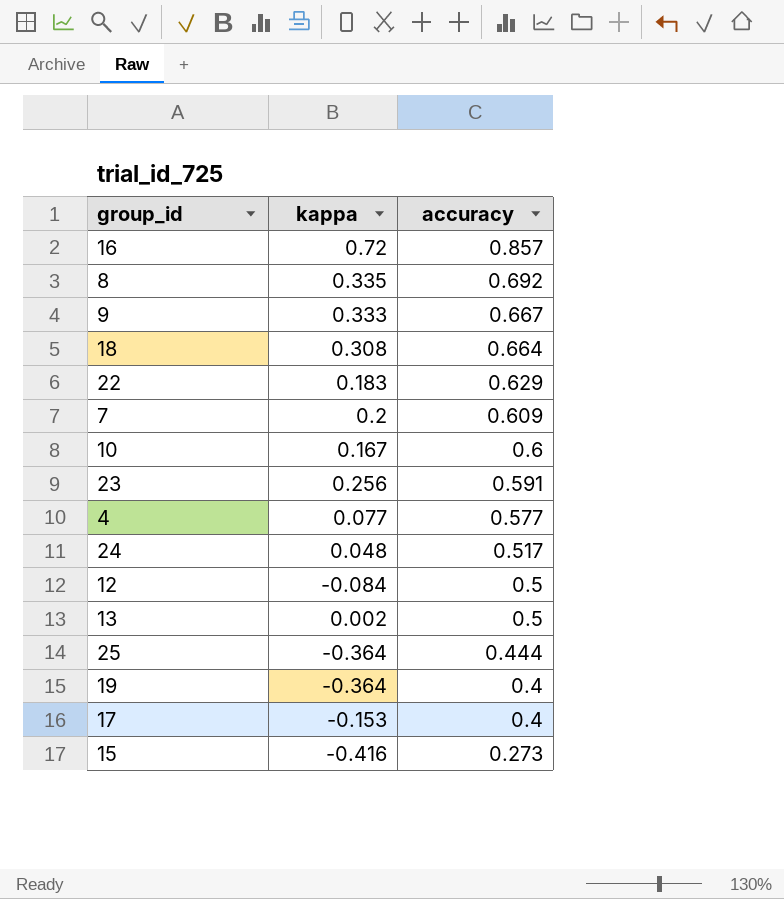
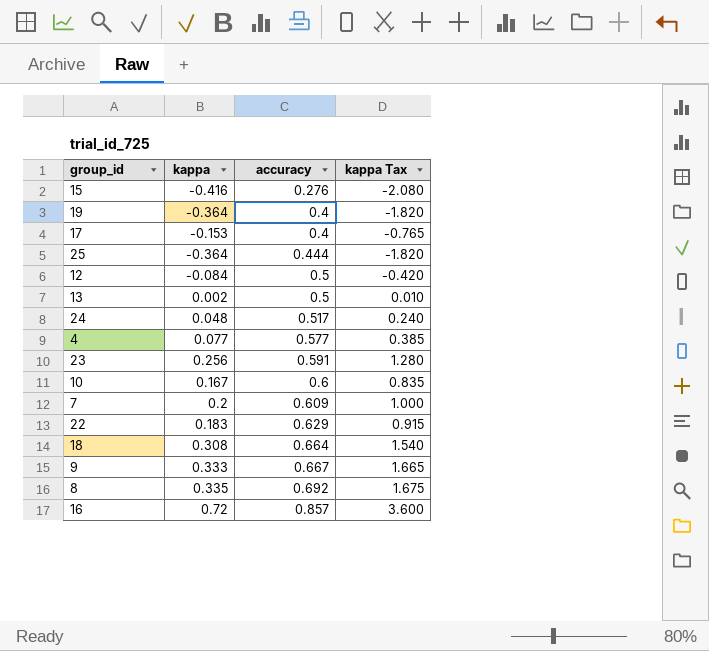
row order: accuracy descending -> accuracy ascending
column kappa Tax | formula: none -> [kappa] * 5
15 | accuracy: 0.273 -> 0.276

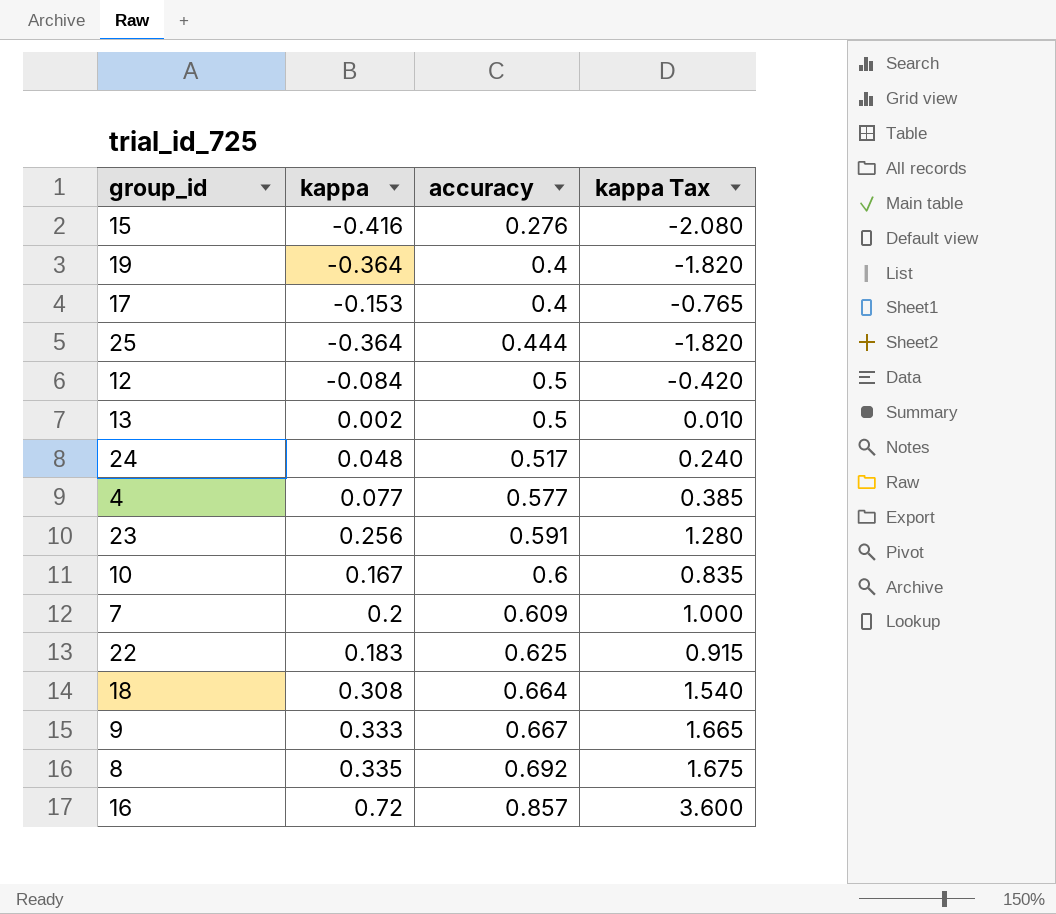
22 | accuracy: 0.629 -> 0.625

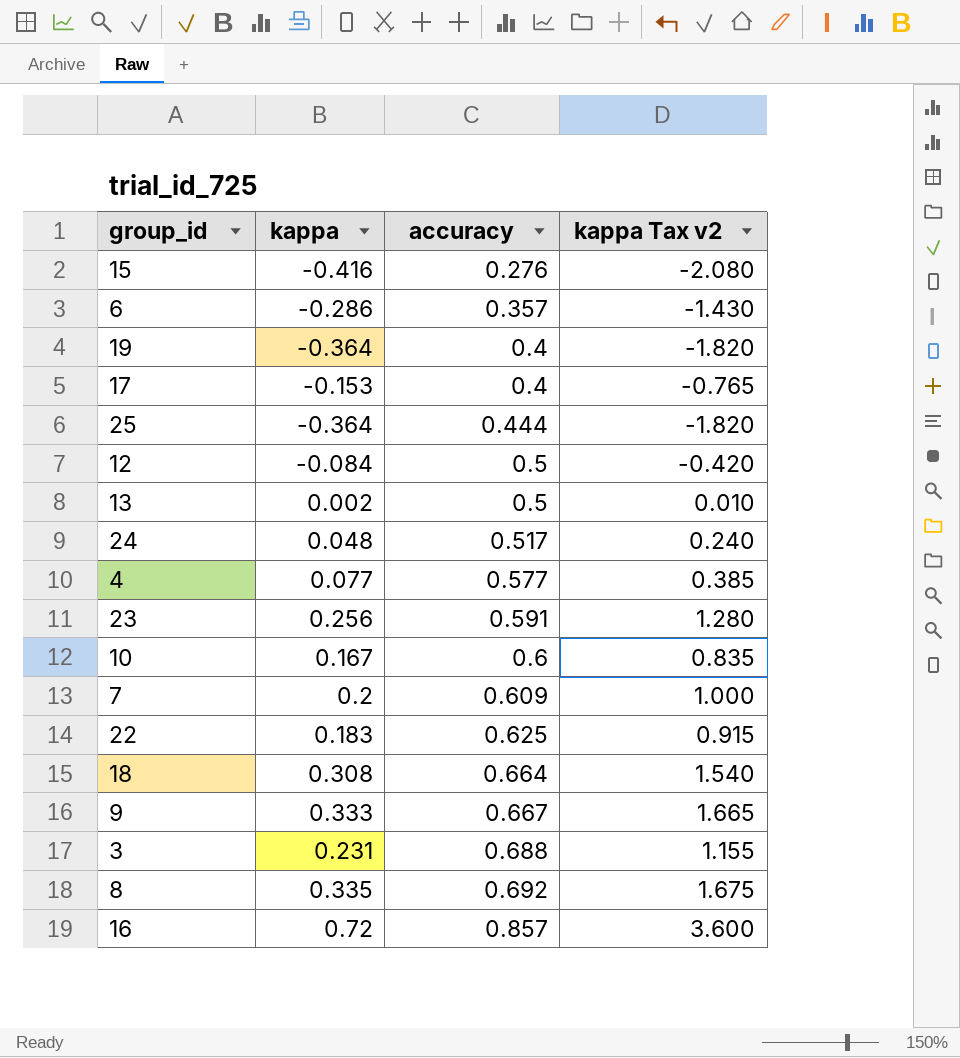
column name: kappa Tax -> kappa Tax v2
row 6: none -> -0.286 | 0.357 | -1.430
row 3: none -> 0.231 | 0.688 | 1.155

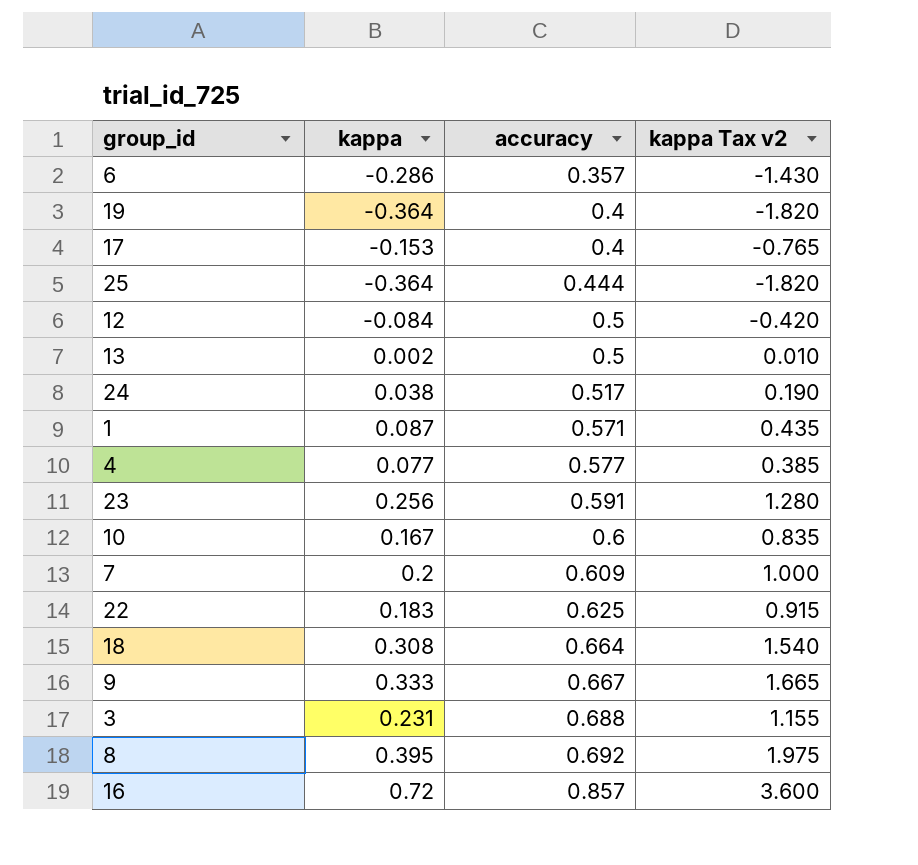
row 15: -0.416 | 0.276 | -2.080 -> none
24 | kappa: 0.048 -> 0.038
24 | kappa Tax v2: 0.240 -> 0.190
row 1: none -> 0.087 | 0.571 | 0.435
8 | kappa: 0.335 -> 0.395
8 | kappa Tax v2: 1.675 -> 1.975

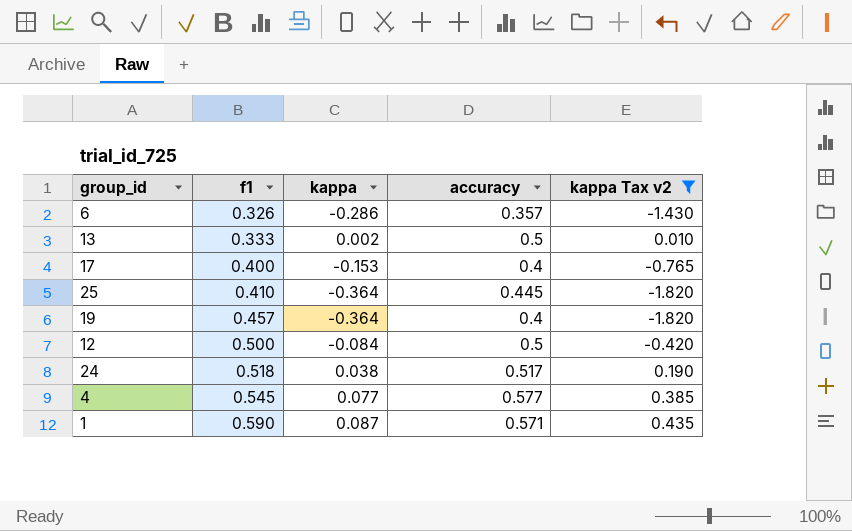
filter: none -> kappa Tax v2 <= 0.435
row order: accuracy ascending -> f1 ascending
column f1 | position: none -> 2
25 | accuracy: 0.444 -> 0.445

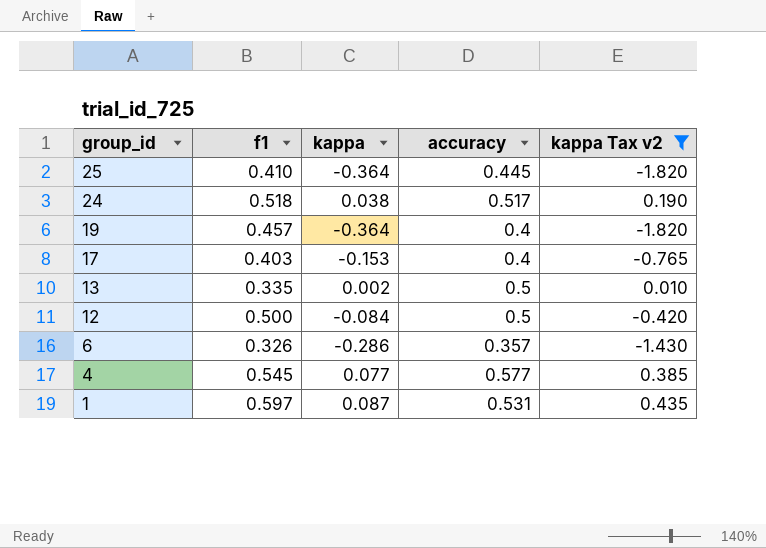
row order: f1 ascending -> group_id descending
17 | f1: 0.400 -> 0.403
13 | f1: 0.333 -> 0.335
1 | f1: 0.590 -> 0.597
1 | accuracy: 0.571 -> 0.531

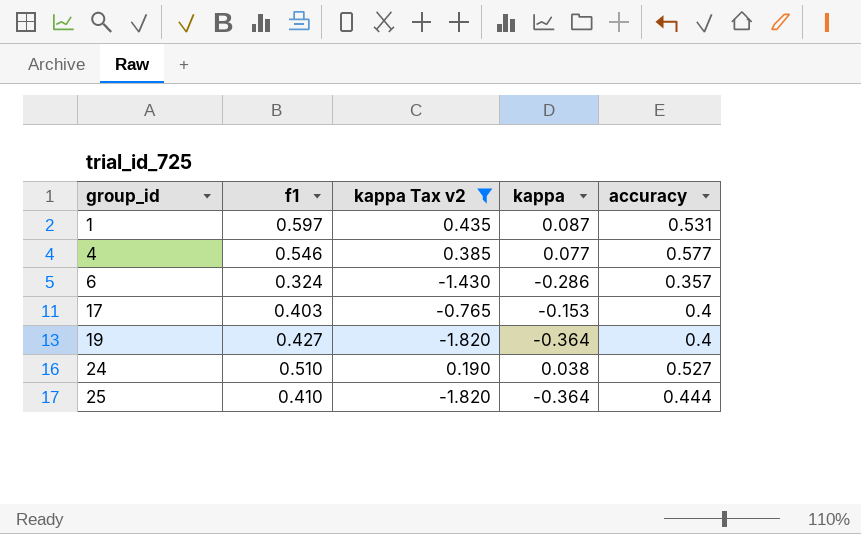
row order: group_id descending -> group_id ascending
column kappa Tax v2 | position: 5 -> 3
row 13: 0.335 | 0.002 | 0.5 | 0.010 -> none
row 12: 0.500 | -0.084 | 0.5 | -0.420 -> none
4 | f1: 0.545 -> 0.546
6 | f1: 0.326 -> 0.324
19 | f1: 0.457 -> 0.427
24 | f1: 0.518 -> 0.510
24 | accuracy: 0.517 -> 0.527
25 | accuracy: 0.445 -> 0.444

